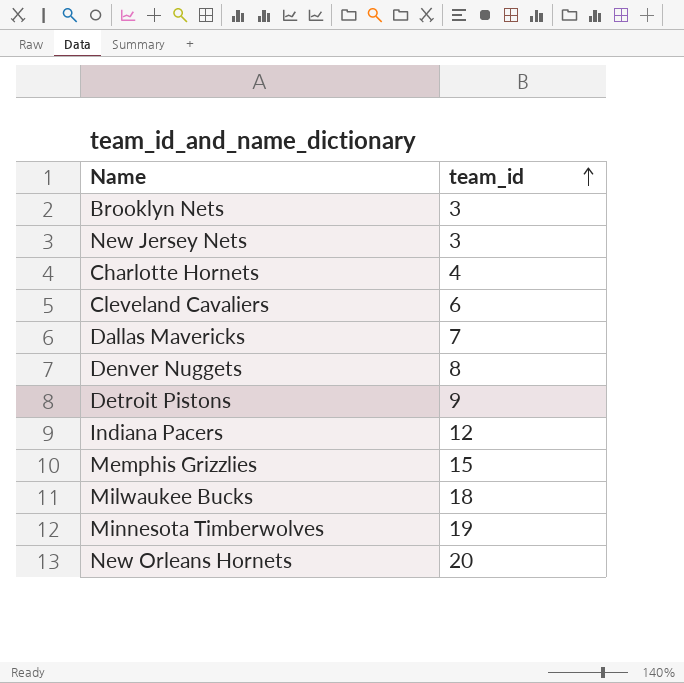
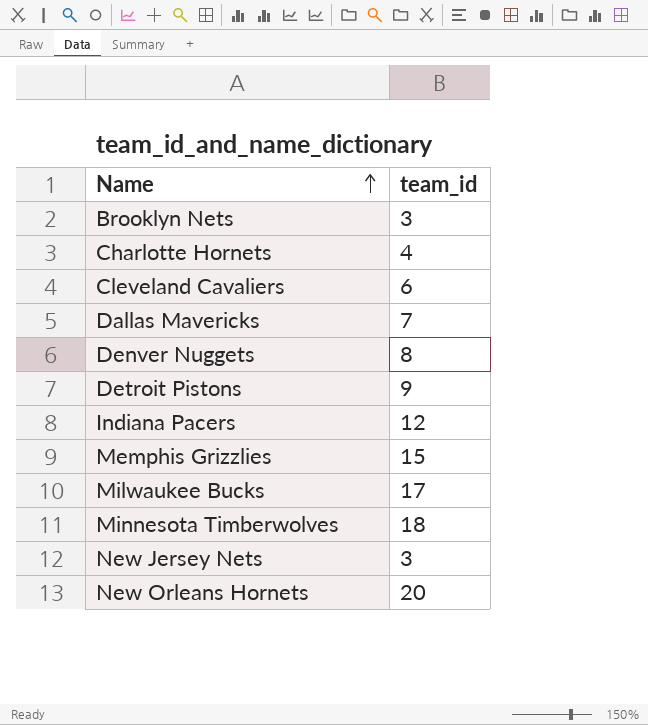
row order: team_id ascending -> Name ascending
Milwaukee Bucks | team_id: 18 -> 17
Minnesota Timberwolves | team_id: 19 -> 18

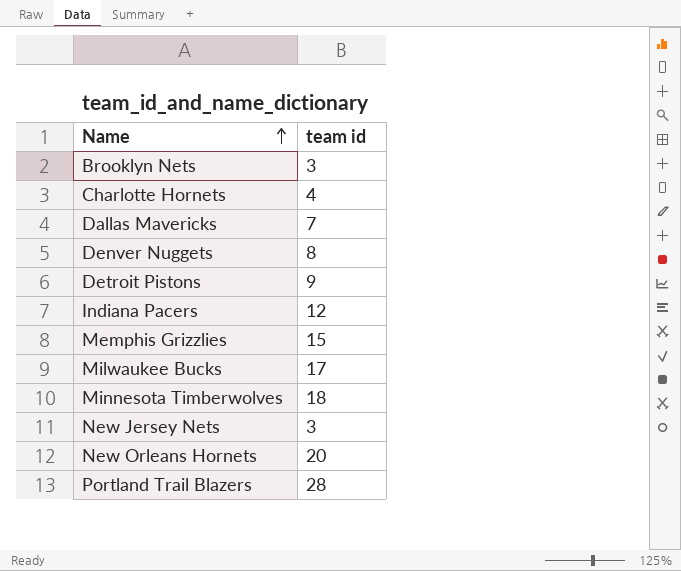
column name: team_id -> team id
row Cleveland Cavaliers: 6 -> none
row Portland Trail Blazers: none -> 28

